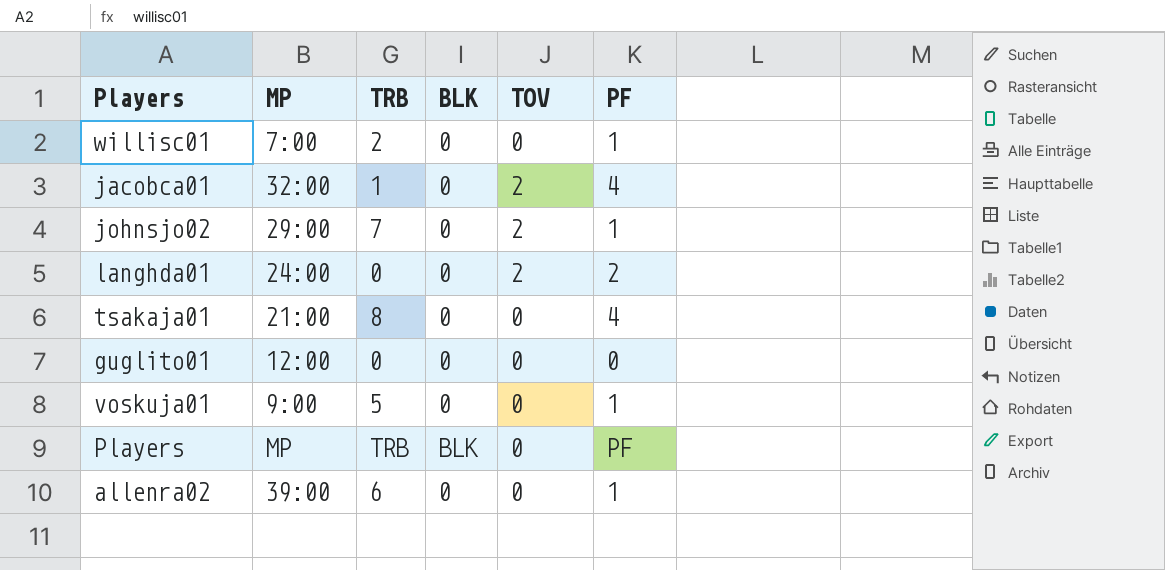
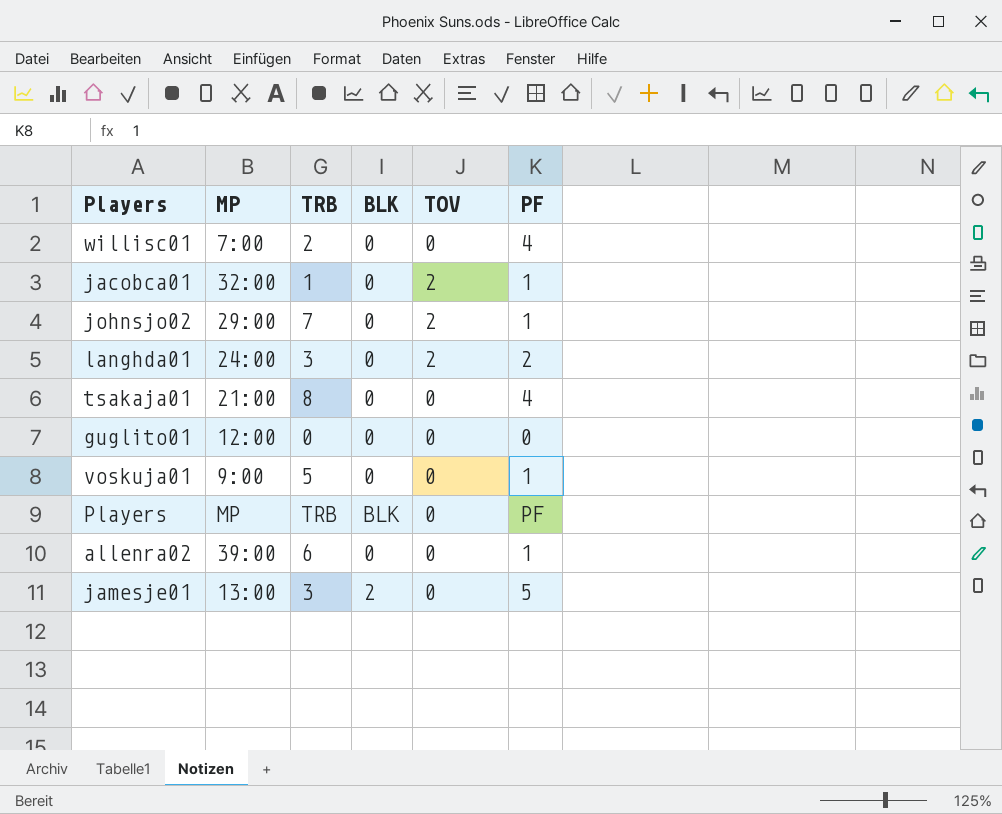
willisc01 | PF: 1 -> 4
jacobca01 | PF: 4 -> 1
langhda01 | TRB: 0 -> 3
row jamesje01: none -> 13:00 | 3 | 2 | 0 | 5

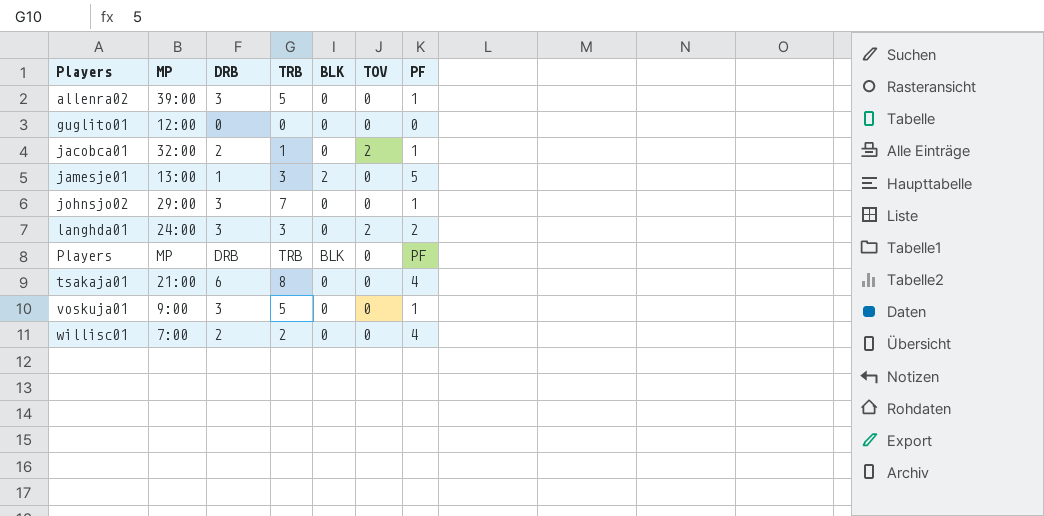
row order: none -> Players ascending
column DRB | position: none -> 3
allenra02 | TRB: 6 -> 5
johnsjo02 | TOV: 2 -> 0

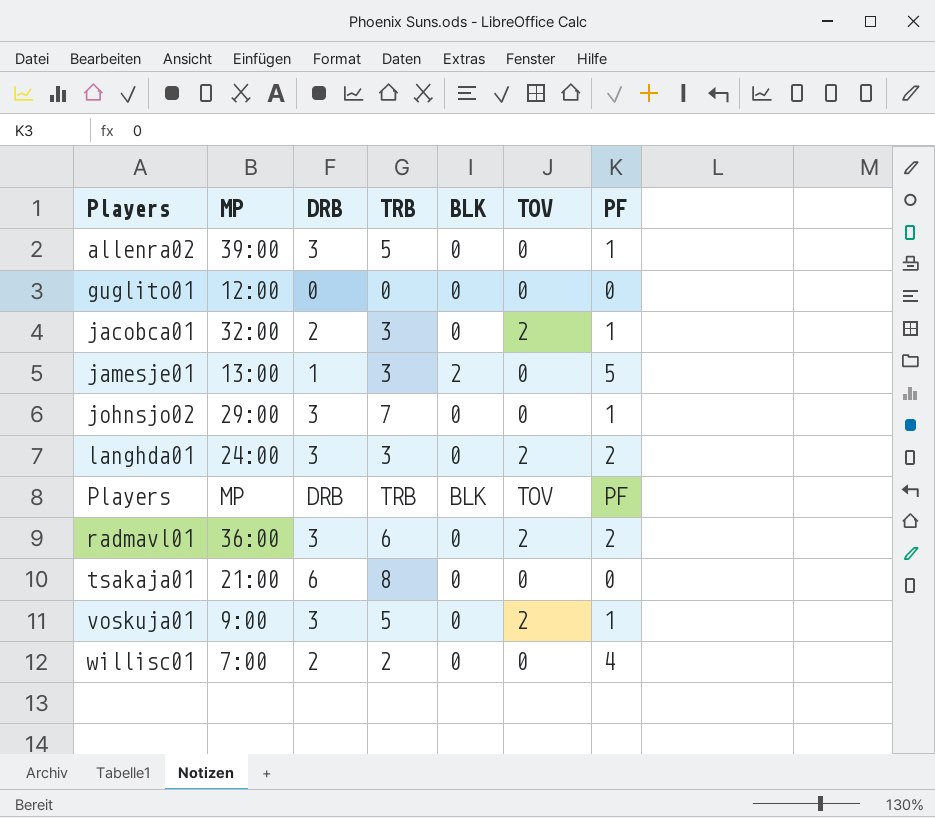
jacobca01 | TRB: 1 -> 3
Players | TOV: 0 -> TOV
row radmavl01: none -> 36:00 | 3 | 6 | 0 | 2 | 2
tsakaja01 | PF: 4 -> 0
voskuja01 | TOV: 0 -> 2

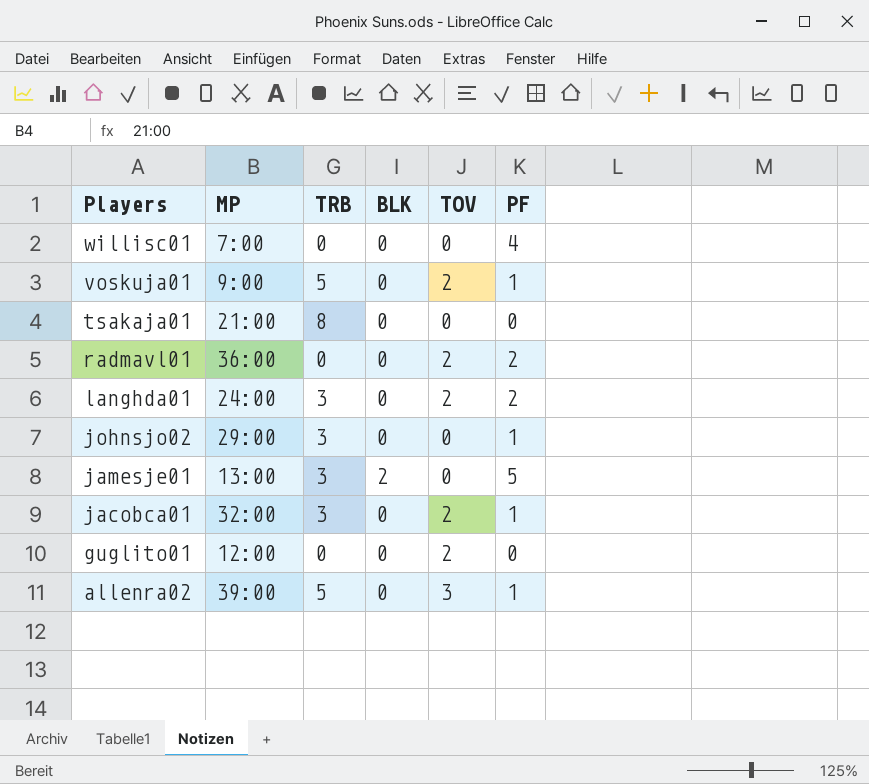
row order: Players ascending -> Players descending
column DRB | position: 3 -> none
row Players: MP | DRB | TRB | BLK | TOV | PF -> none
willisc01 | TRB: 2 -> 0
radmavl01 | TRB: 6 -> 0
johnsjo02 | TRB: 7 -> 3
guglito01 | TOV: 0 -> 2
allenra02 | TOV: 0 -> 3

